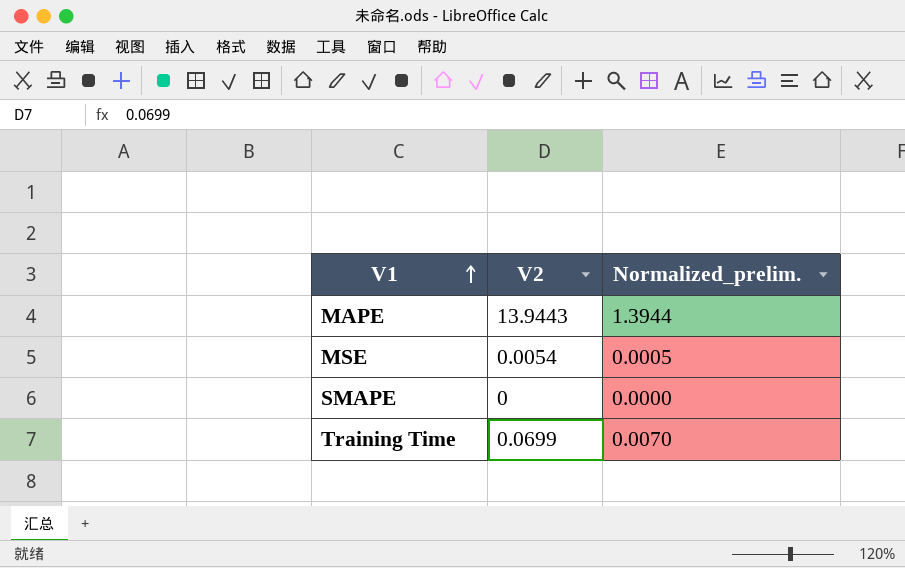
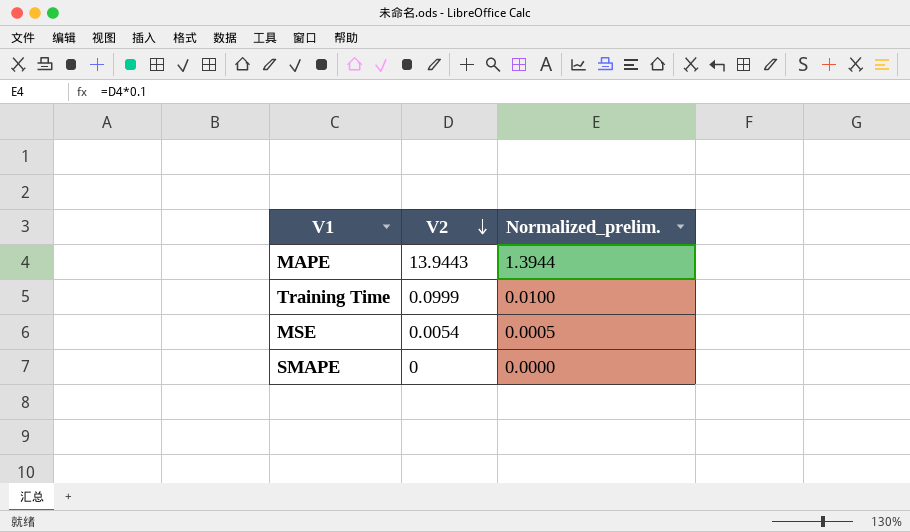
row order: V1 ascending -> V2 descending
Training Time | V2: 0.0699 -> 0.0999
Training Time | Normalized_prelim.: 0.0070 -> 0.0100

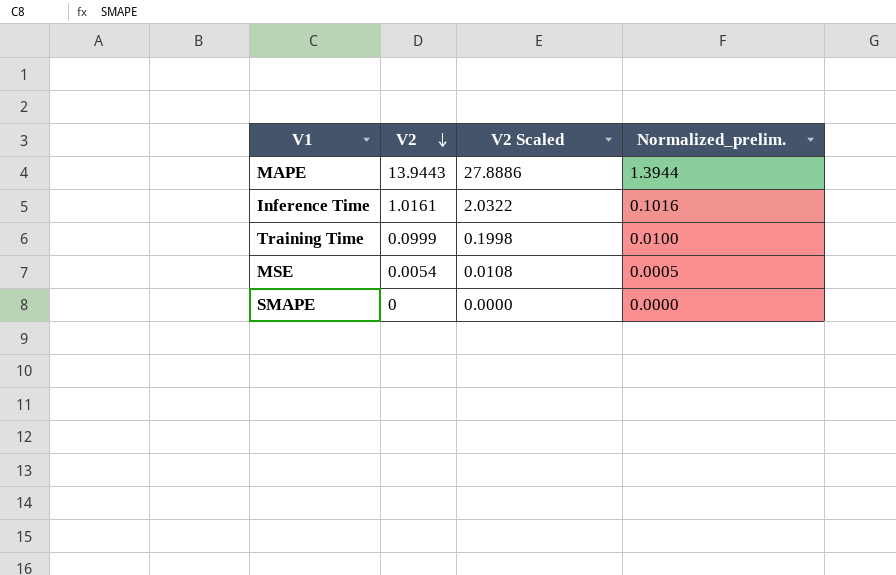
column V2 Scaled | formula: none -> [V2] * 2
row Inference Time: none -> 1.0161 | 2.0322 | 0.1016

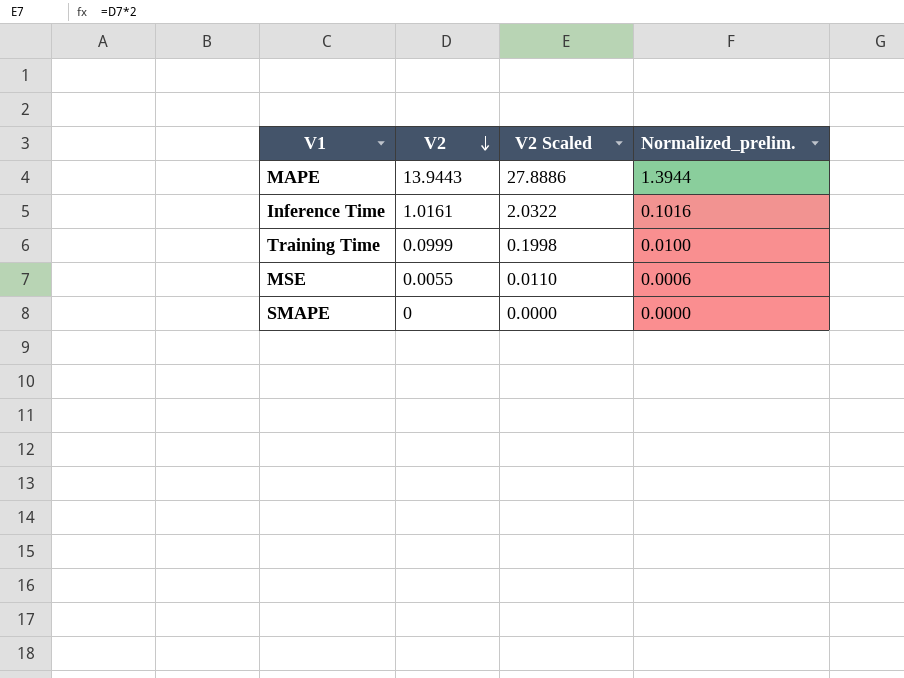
MSE | V2: 0.0054 -> 0.0055
MSE | V2 Scaled: 0.0108 -> 0.0110
MSE | Normalized_prelim.: 0.0005 -> 0.0006

